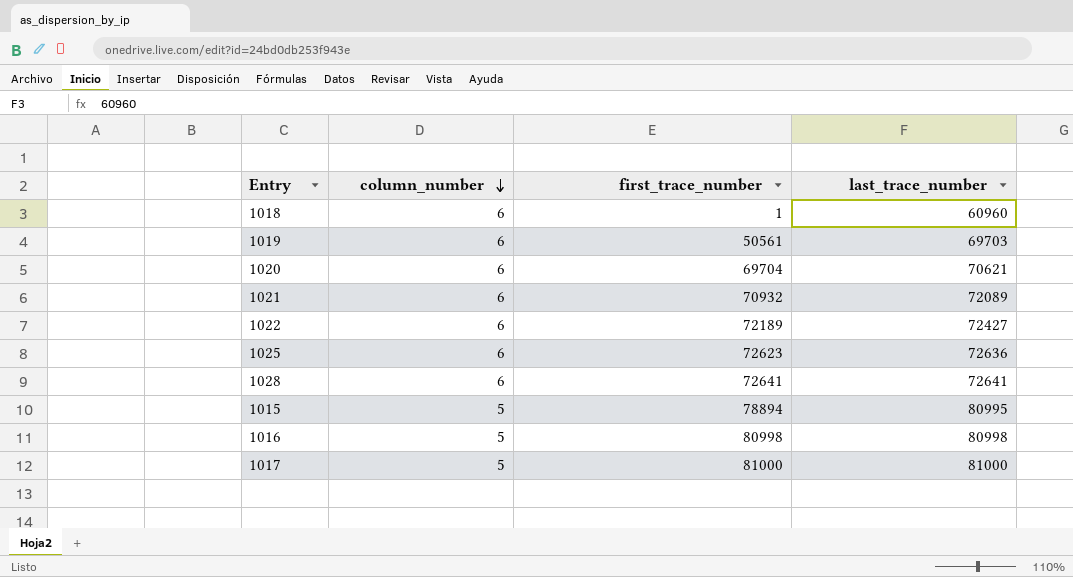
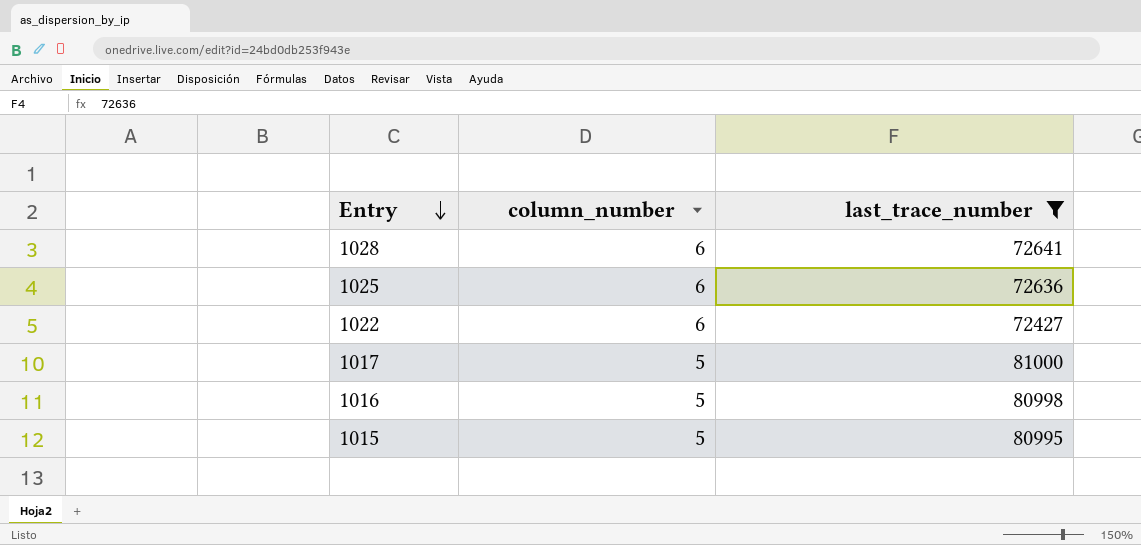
filter: none -> last_trace_number >= 72427
row order: column_number descending -> Entry descending
column first_trace_number | position: 3 -> none

